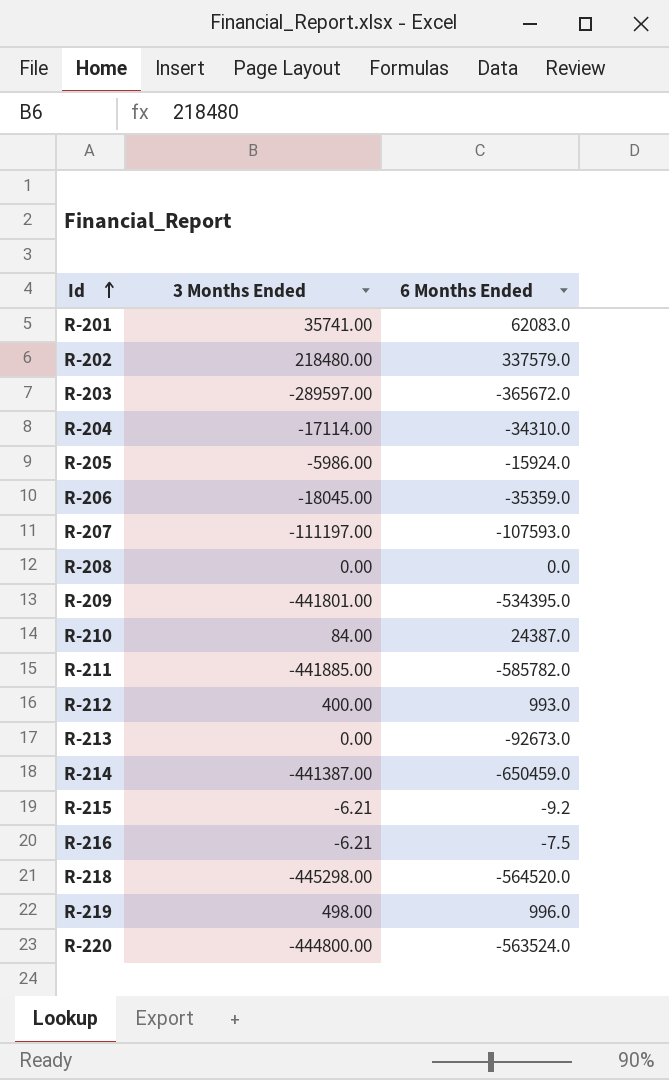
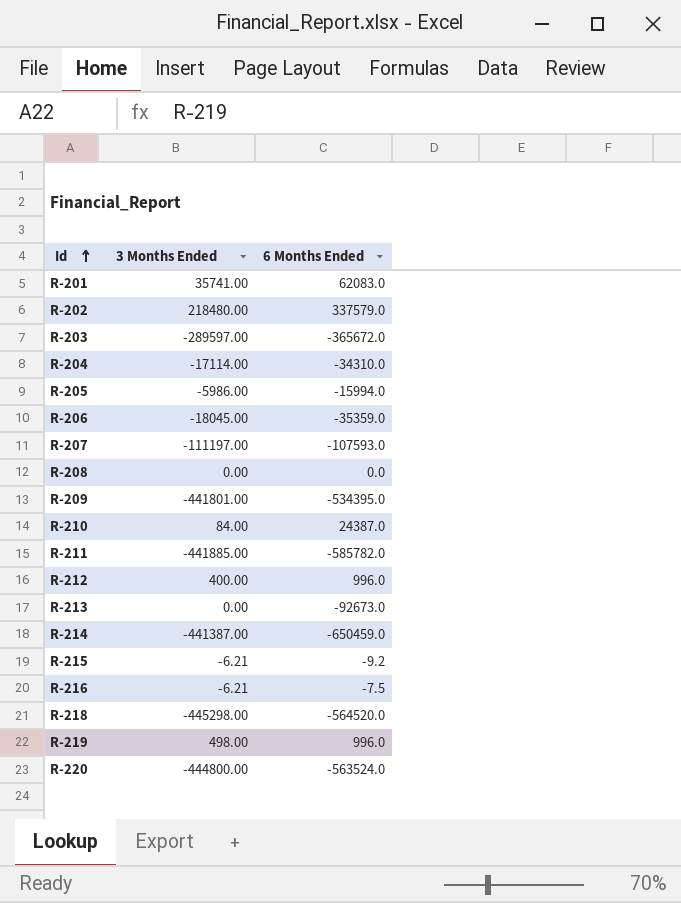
R-205 | 6 Months Ended: -15924.0 -> -15994.0
R-212 | 6 Months Ended: 993.0 -> 996.0

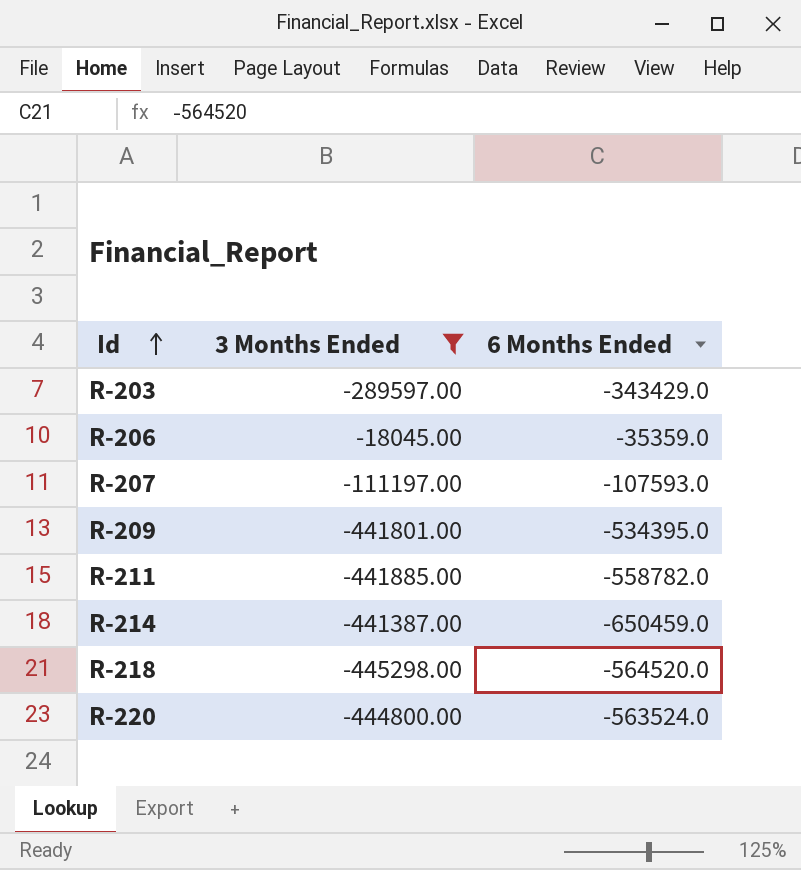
filter: none -> 3 Months Ended <= -18045.00
R-203 | 6 Months Ended: -365672.0 -> -343429.0
R-211 | 6 Months Ended: -585782.0 -> -558782.0

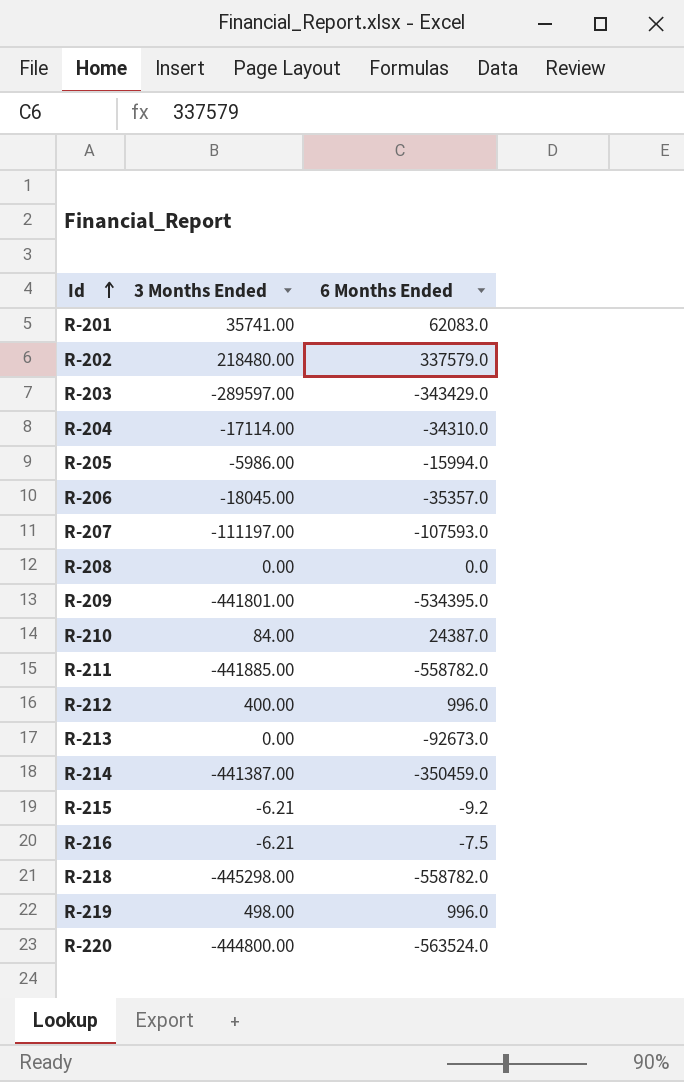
filter: 3 Months Ended <= -18045.00 -> none
R-206 | 6 Months Ended: -35359.0 -> -35357.0
R-214 | 6 Months Ended: -650459.0 -> -350459.0
R-218 | 6 Months Ended: -564520.0 -> -558782.0

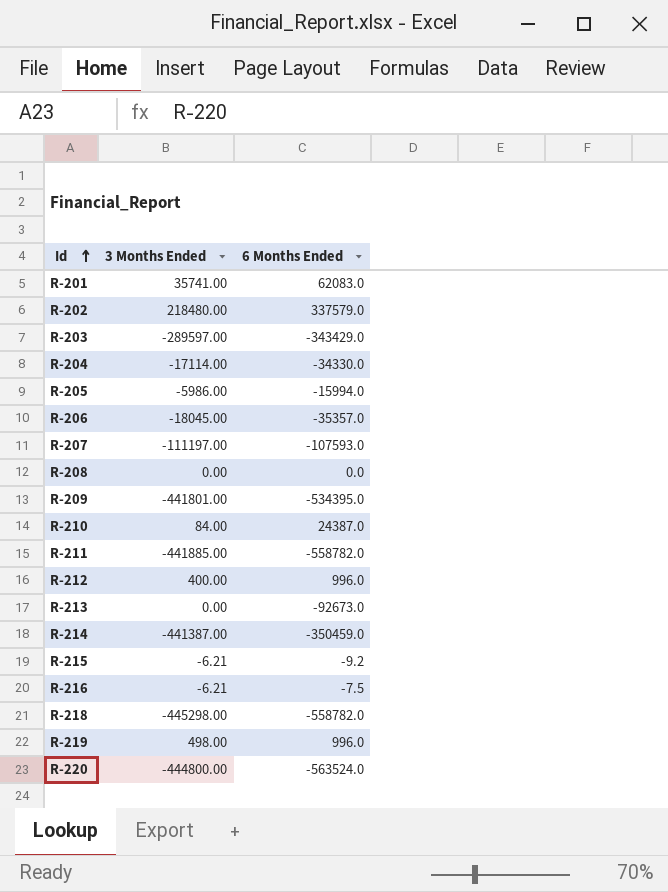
R-204 | 6 Months Ended: -34310.0 -> -34330.0

